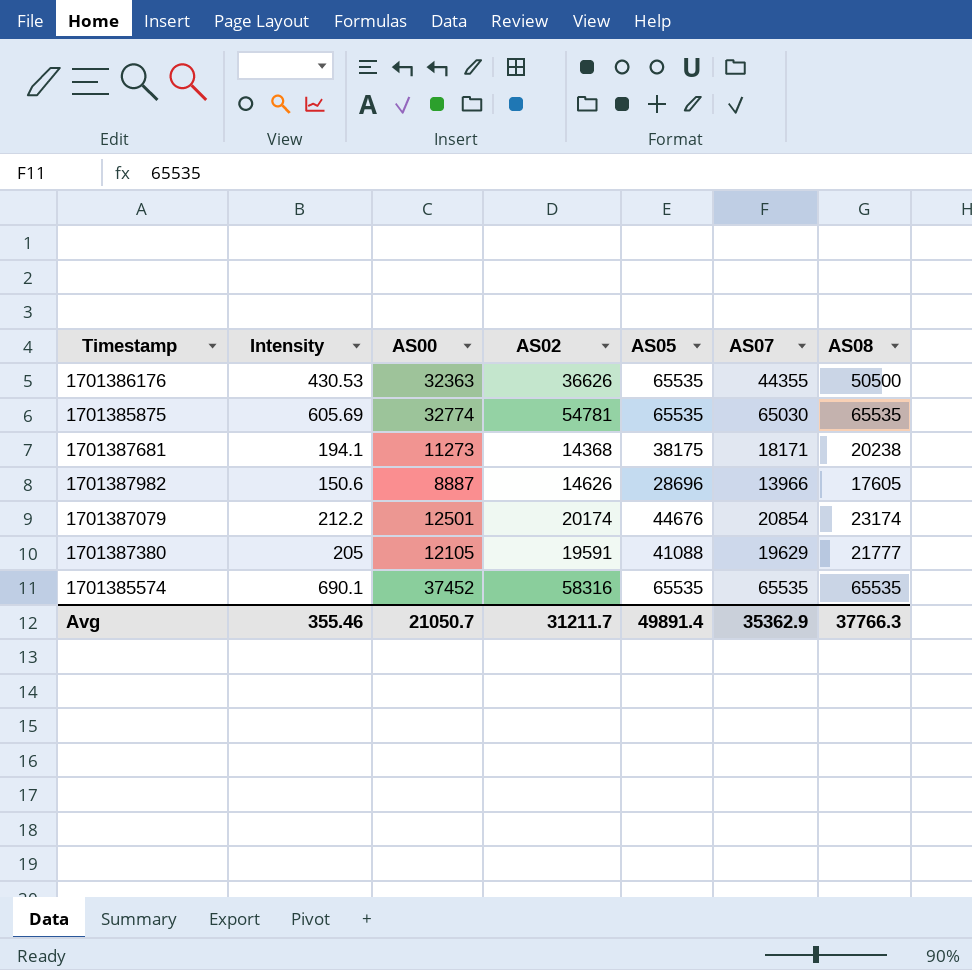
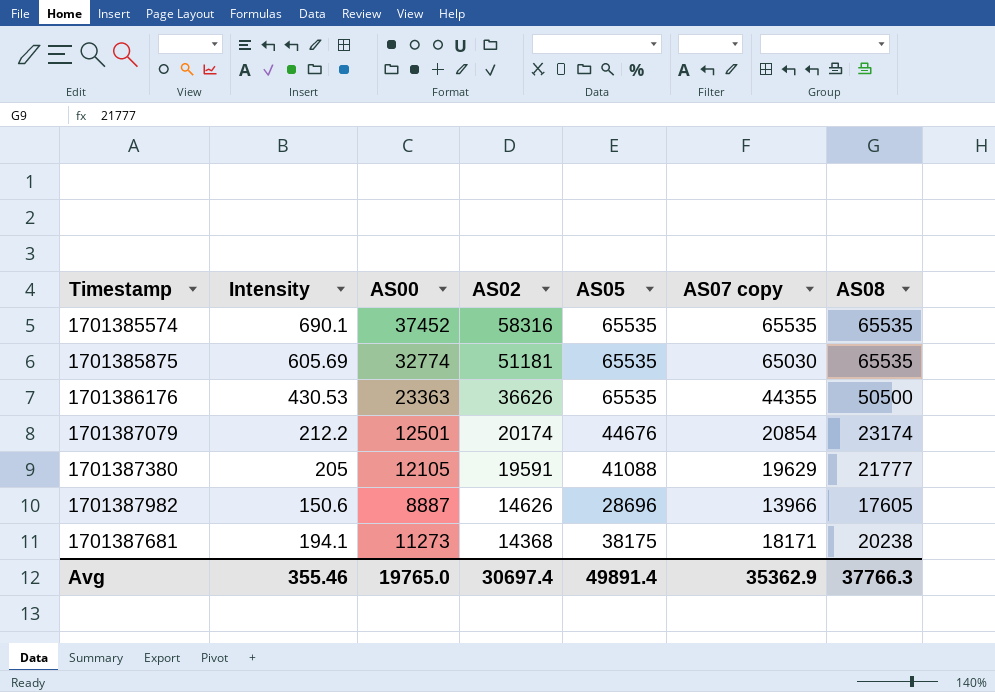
row order: none -> AS02 descending
column name: AS07 -> AS07 copy
1701385875 | AS02: 54781 -> 51181
1701386176 | AS00: 32363 -> 23363
Avg | AS00: 21050.7 -> 19765.0
Avg | AS02: 31211.7 -> 30697.4

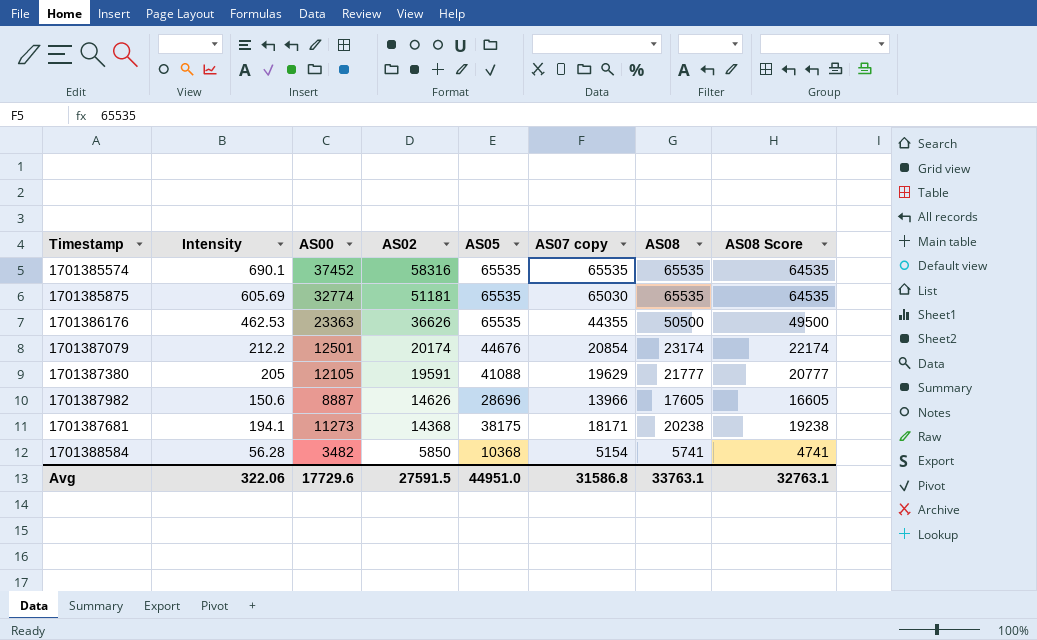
column AS08 Score | formula: none -> [AS08] - 1000
1701386176 | Intensity: 430.53 -> 462.53
row 1701388584: none -> 56.28 | 3482 | 5850 | 10368 | 5154 | 5741 | 4741
Avg | Intensity: 355.46 -> 322.06
Avg | AS00: 19765.0 -> 17729.6
Avg | AS02: 30697.4 -> 27591.5
Avg | AS05: 49891.4 -> 44951.0
Avg | AS07 copy: 35362.9 -> 31586.8
Avg | AS08: 37766.3 -> 33763.1

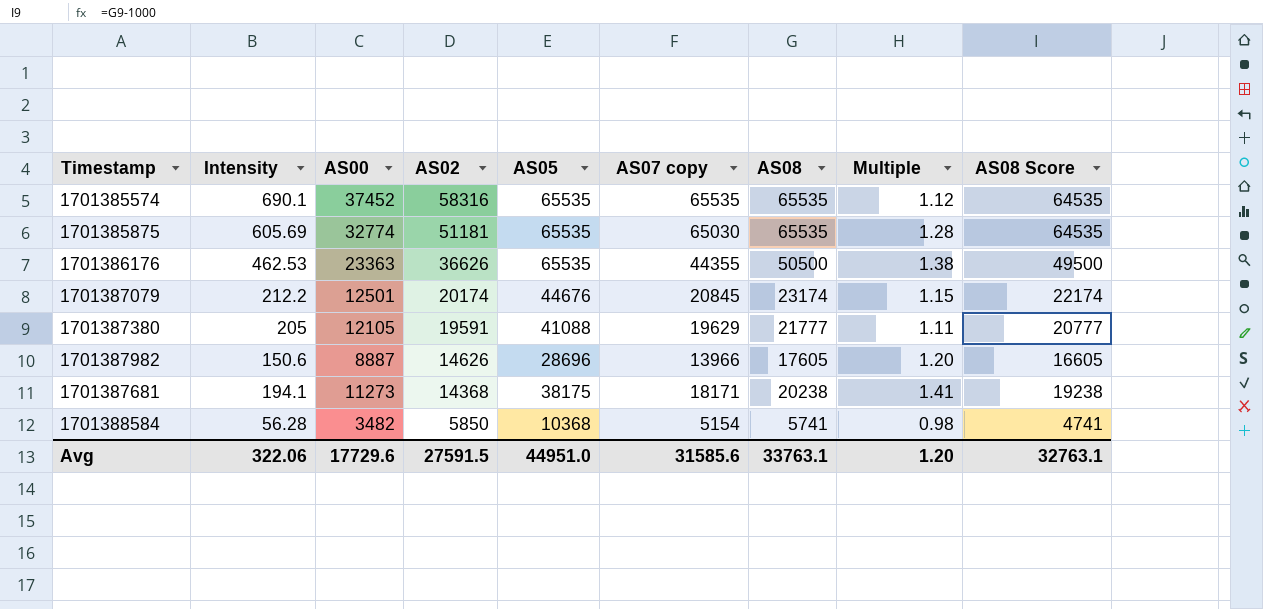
column Multiple | formula: none -> [AS08] / [AS02]
1701387079 | AS07 copy: 20854 -> 20845
Avg | AS07 copy: 31586.8 -> 31585.6

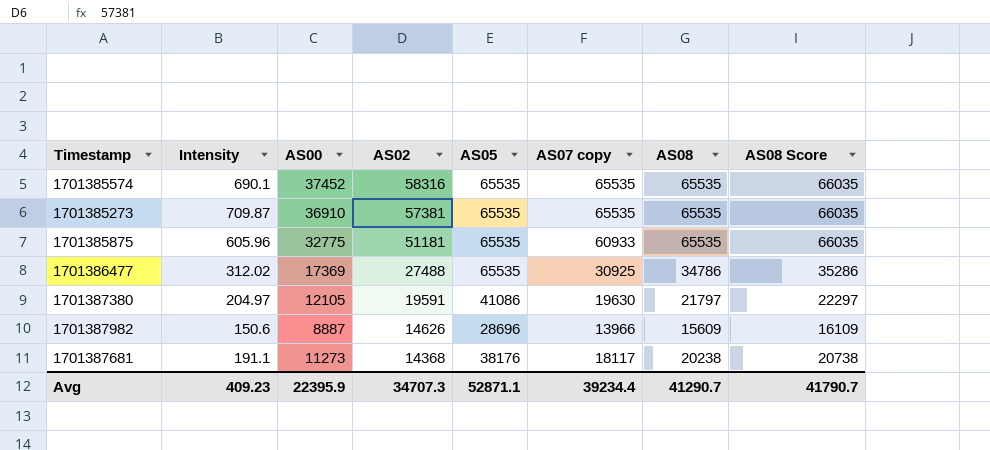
column Multiple | formula: [AS08] / [AS02] -> none
column AS08 Score | formula: [AS08] - 1000 -> [AS08] + 500
row 1701386176: 462.53 | 23363 | 36626 | 65535 | 44355 | 50500 | 1.38 | 49500 -> none
row 1701387079: 212.2 | 12501 | 20174 | 44676 | 20845 | 23174 | 1.15 | 22174 -> none
row 1701388584: 56.28 | 3482 | 5850 | 10368 | 5154 | 5741 | 0.98 | 4741 -> none
row 1701385273: none -> 709.87 | 36910 | 57381 | 65535 | 65535 | 65535 | 66035
1701385875 | Intensity: 605.69 -> 605.96
1701385875 | AS00: 32774 -> 32775
1701385875 | AS07 copy: 65030 -> 60933
row 1701386477: none -> 312.02 | 17369 | 27488 | 65535 | 30925 | 34786 | 35286
1701387380 | Intensity: 205 -> 204.97
1701387380 | AS05: 41088 -> 41086
1701387380 | AS07 copy: 19629 -> 19630
1701387380 | AS08: 21777 -> 21797
1701387982 | AS08: 17605 -> 15609
1701387681 | Intensity: 194.1 -> 191.1
1701387681 | AS05: 38175 -> 38176
1701387681 | AS07 copy: 18171 -> 18117
Avg | Intensity: 322.06 -> 409.23
Avg | AS00: 17729.6 -> 22395.9
Avg | AS02: 27591.5 -> 34707.3
Avg | AS05: 44951.0 -> 52871.1
Avg | AS07 copy: 31585.6 -> 39234.4
Avg | AS08: 33763.1 -> 41290.7
Avg | AS08 Score: 32763.1 -> 41790.7

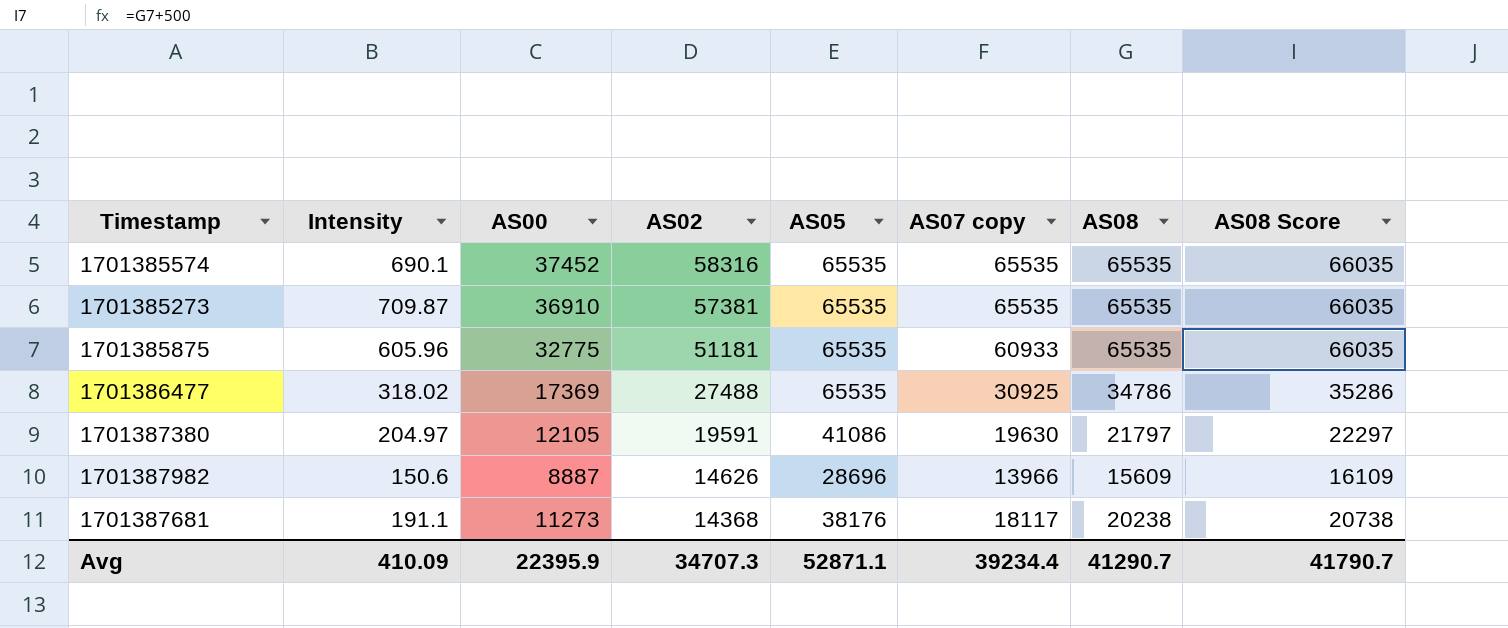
1701386477 | Intensity: 312.02 -> 318.02
Avg | Intensity: 409.23 -> 410.09

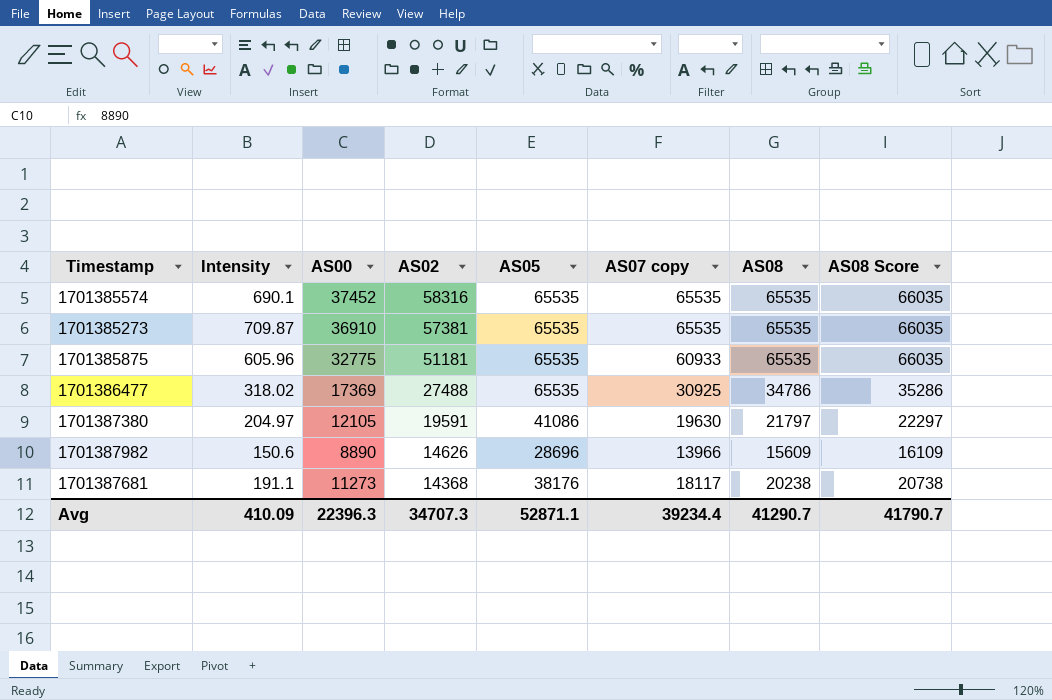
1701387982 | AS00: 8887 -> 8890
Avg | AS00: 22395.9 -> 22396.3

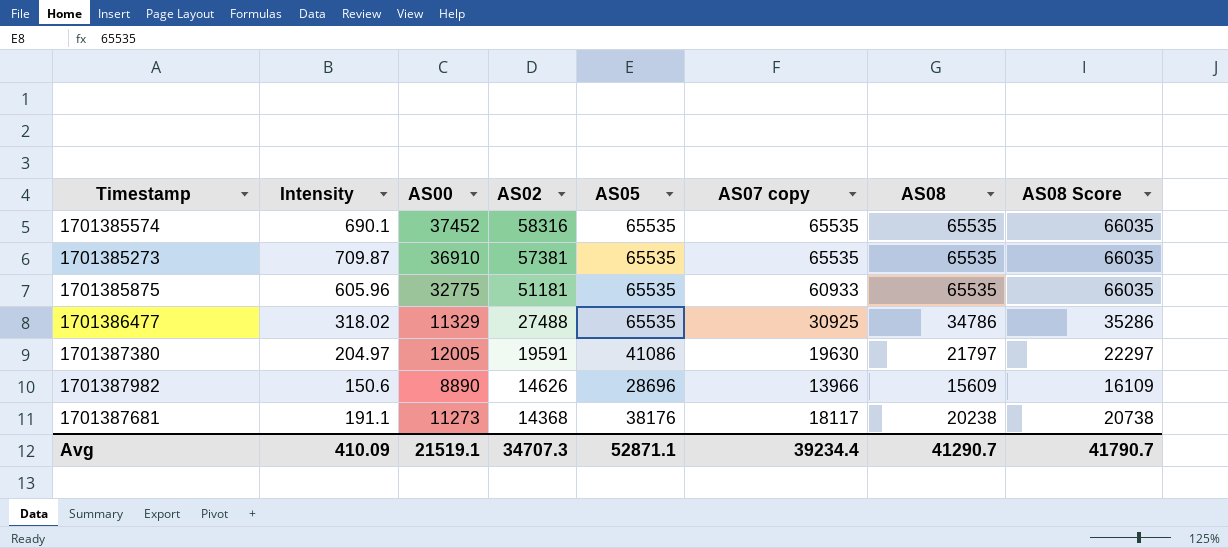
1701386477 | AS00: 17369 -> 11329
1701387380 | AS00: 12105 -> 12005
Avg | AS00: 22396.3 -> 21519.1

